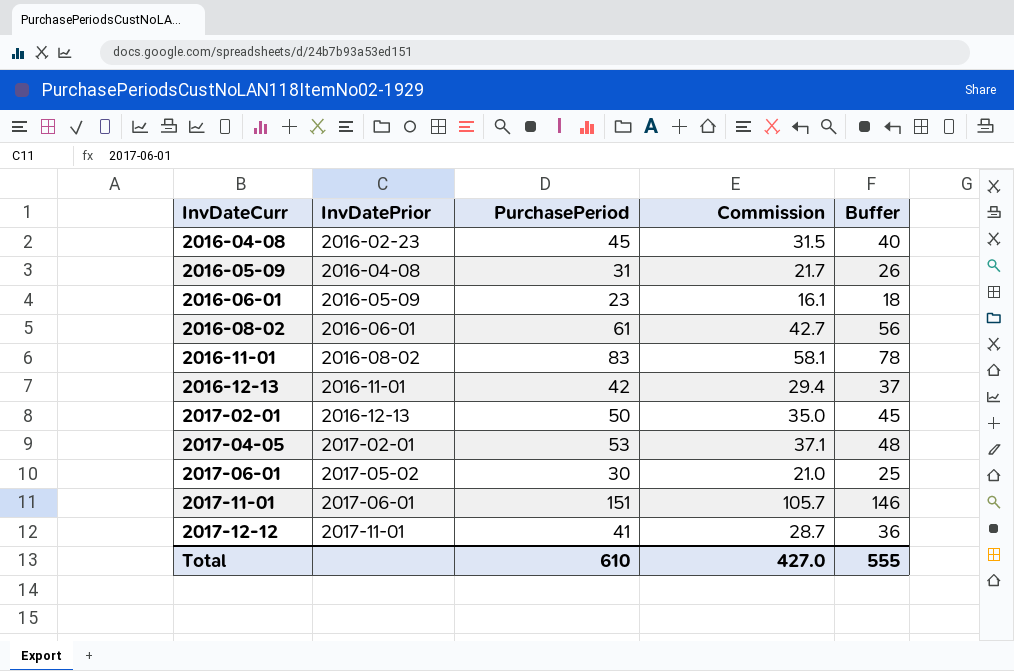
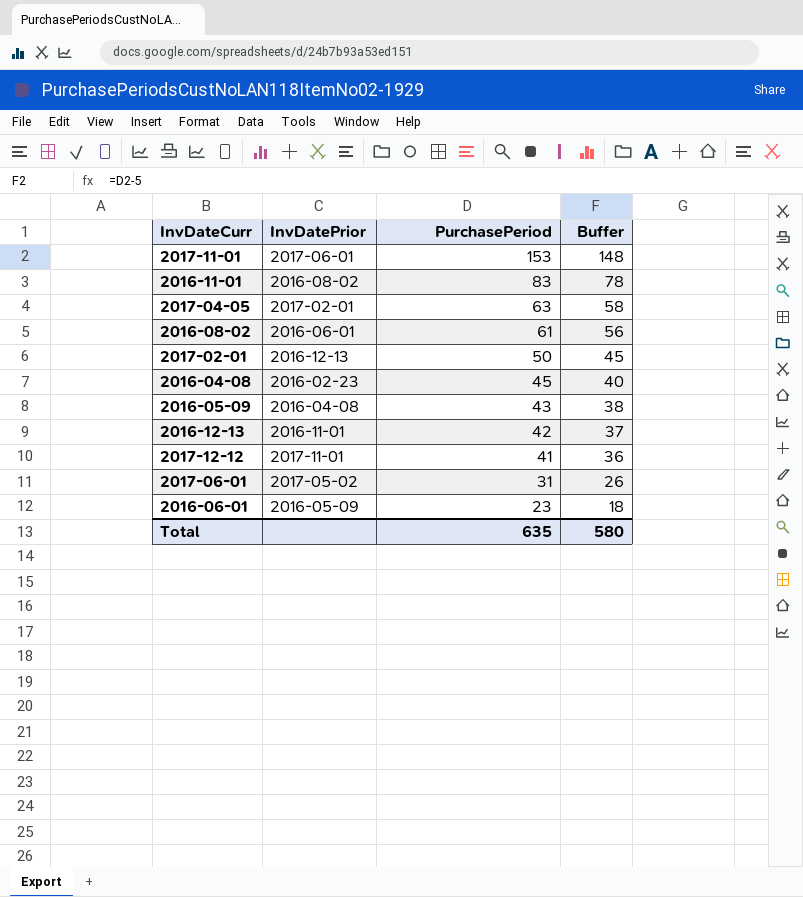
row order: InvDateCurr ascending -> PurchasePeriod descending
column Commission | formula: [PurchasePeriod] * 0.7 -> none
2017-11-01 | PurchasePeriod: 151 -> 153
2017-11-01 | Buffer: 146 -> 148
2017-04-05 | PurchasePeriod: 53 -> 63
2017-04-05 | Buffer: 48 -> 58
2016-05-09 | PurchasePeriod: 31 -> 43
2016-05-09 | Buffer: 26 -> 38
2017-06-01 | PurchasePeriod: 30 -> 31
2017-06-01 | Buffer: 25 -> 26
Total | PurchasePeriod: 610 -> 635
Total | Buffer: 555 -> 580

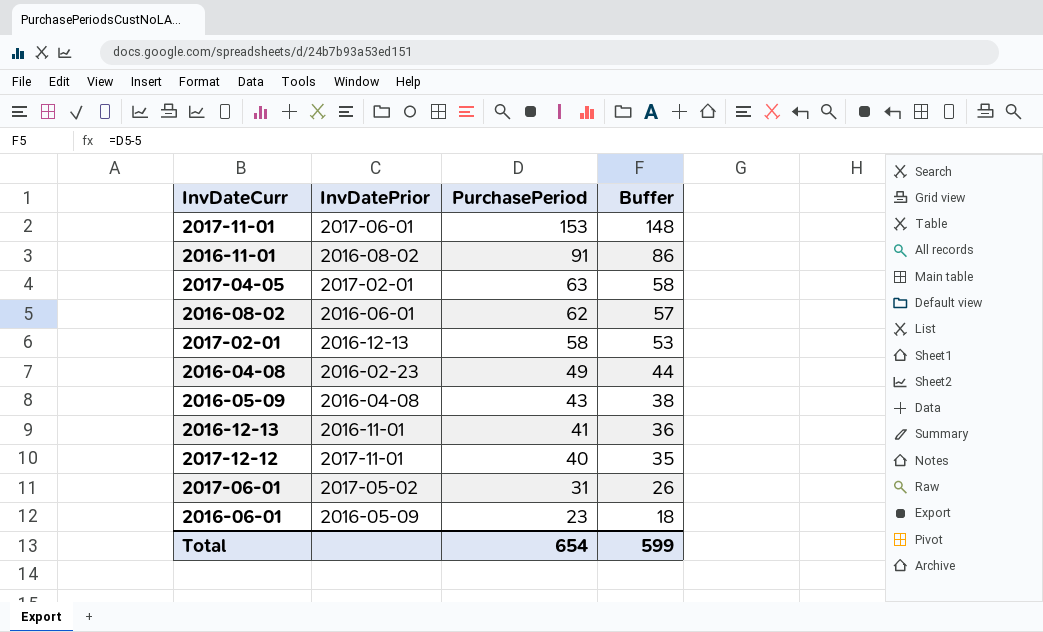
2016-11-01 | PurchasePeriod: 83 -> 91
2016-11-01 | Buffer: 78 -> 86
2016-08-02 | PurchasePeriod: 61 -> 62
2016-08-02 | Buffer: 56 -> 57
2017-02-01 | PurchasePeriod: 50 -> 58
2017-02-01 | Buffer: 45 -> 53
2016-04-08 | PurchasePeriod: 45 -> 49
2016-04-08 | Buffer: 40 -> 44
2016-12-13 | PurchasePeriod: 42 -> 41
2016-12-13 | Buffer: 37 -> 36
2017-12-12 | PurchasePeriod: 41 -> 40
2017-12-12 | Buffer: 36 -> 35
Total | PurchasePeriod: 635 -> 654
Total | Buffer: 580 -> 599

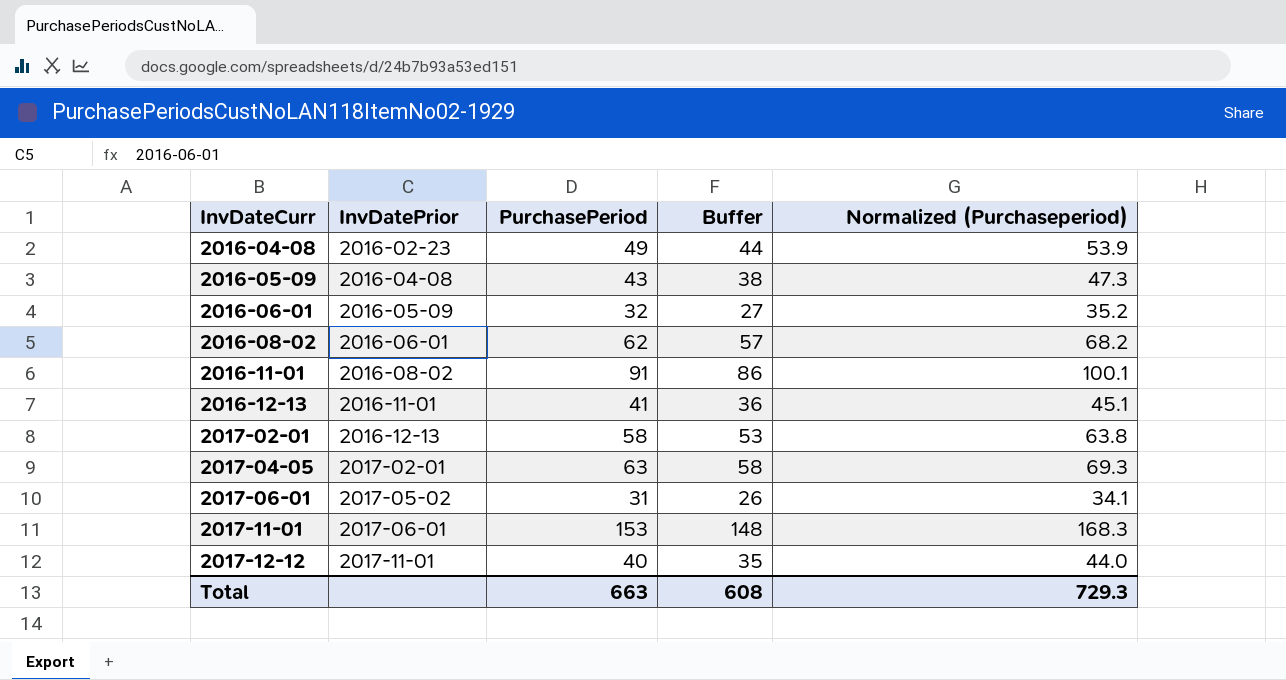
row order: PurchasePeriod descending -> InvDateCurr ascending
column Normalized (Purchaseperiod) | formula: none -> [PurchasePeriod] * 1.1
2016-06-01 | PurchasePeriod: 23 -> 32
2016-06-01 | Buffer: 18 -> 27
Total | PurchasePeriod: 654 -> 663
Total | Buffer: 599 -> 608

